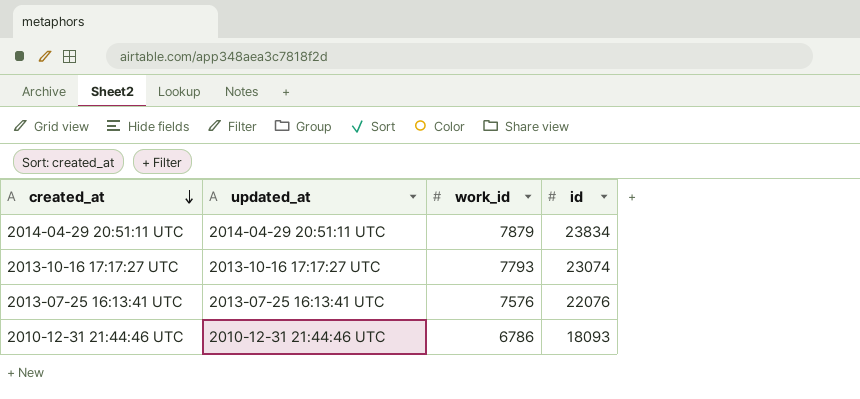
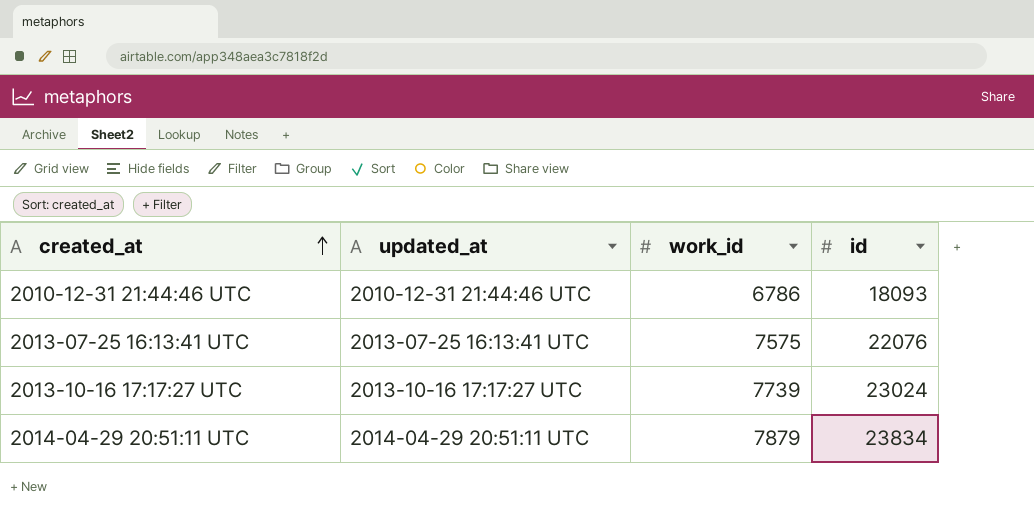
row order: created_at descending -> created_at ascending
2013-07-25 16:13:41 UTC | work_id: 7576 -> 7575
2013-10-16 17:17:27 UTC | work_id: 7793 -> 7739
2013-10-16 17:17:27 UTC | id: 23074 -> 23024

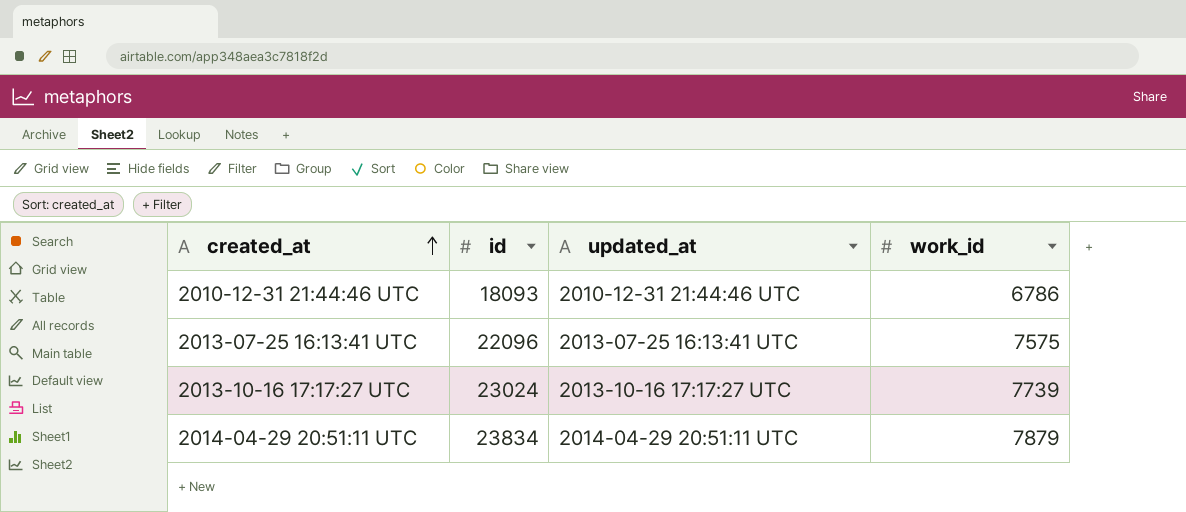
column id | position: 4 -> 2
2013-07-25 16:13:41 UTC | id: 22076 -> 22096

